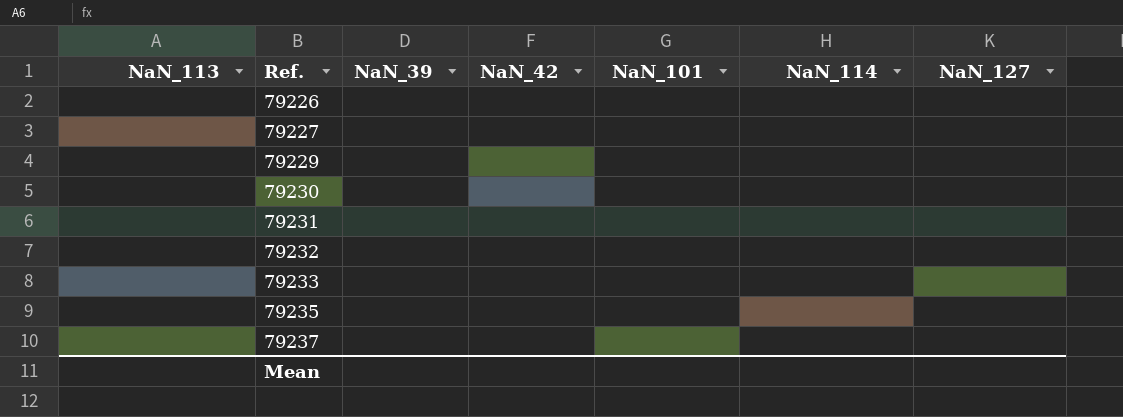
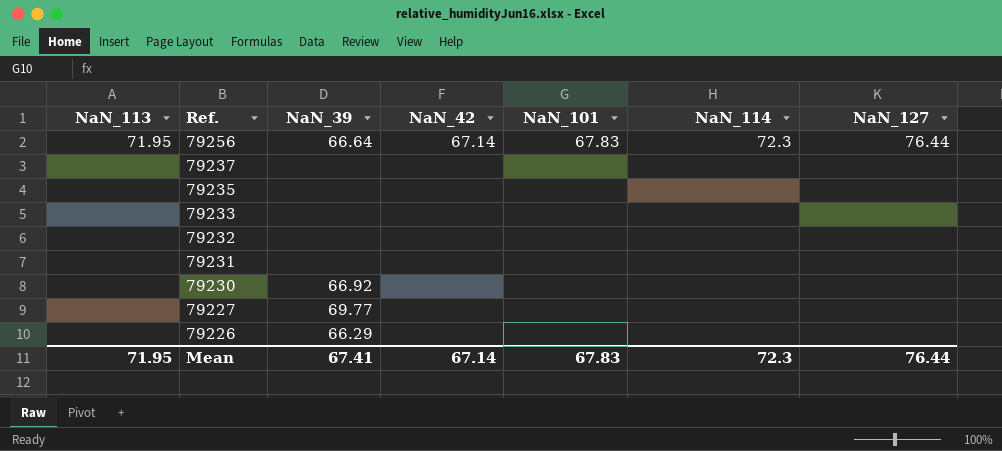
row order: Ref. ascending -> Ref. descending
row 79229: none | none | none | none | none | none -> none
row 79256: none -> 71.95 | 66.64 | 67.14 | 67.83 | 72.3 | 76.44
79230 | NaN_39: none -> 66.92
79227 | NaN_39: none -> 69.77
79226 | NaN_39: none -> 66.29
Mean | NaN_113: none -> 71.95
Mean | NaN_39: none -> 67.41
Mean | NaN_42: none -> 67.14
Mean | NaN_101: none -> 67.83
Mean | NaN_114: none -> 72.3
Mean | NaN_127: none -> 76.44

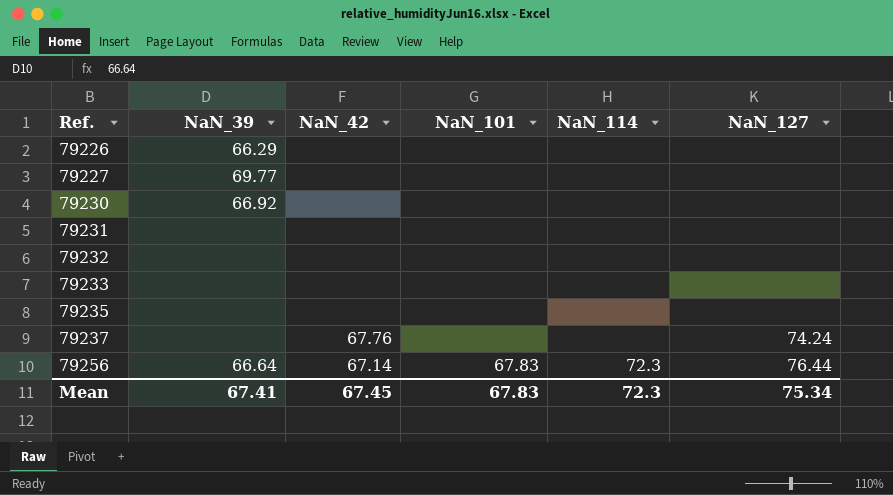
row order: Ref. descending -> Ref. ascending
column NaN_113 | position: 1 -> none
79237 | NaN_42: none -> 67.76
79237 | NaN_127: none -> 74.24
Mean | NaN_42: 67.14 -> 67.45
Mean | NaN_127: 76.44 -> 75.34

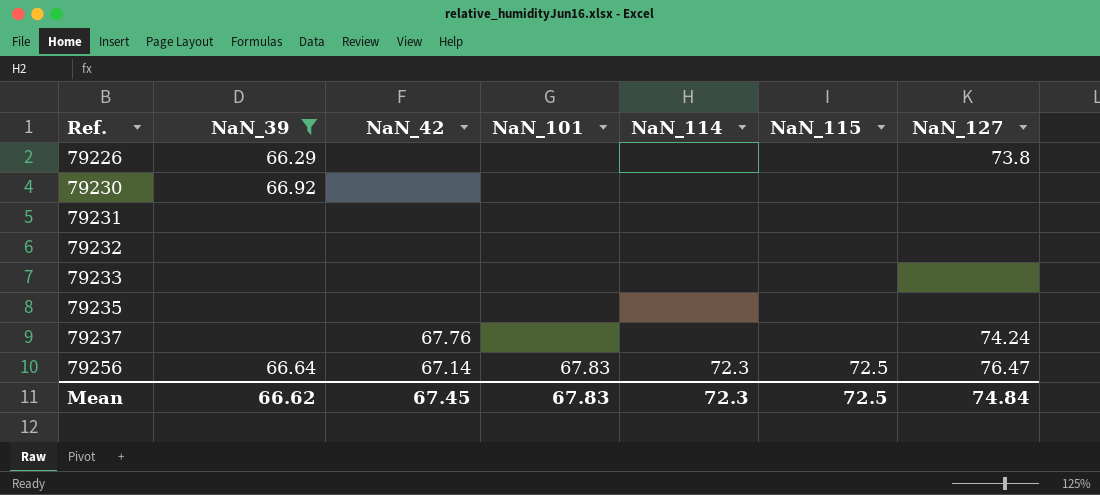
filter: none -> NaN_39 != 69.77
column NaN_115 | position: none -> 6
79226 | NaN_127: none -> 73.8
79256 | NaN_127: 76.44 -> 76.47
Mean | NaN_39: 67.41 -> 66.62
Mean | NaN_127: 75.34 -> 74.84

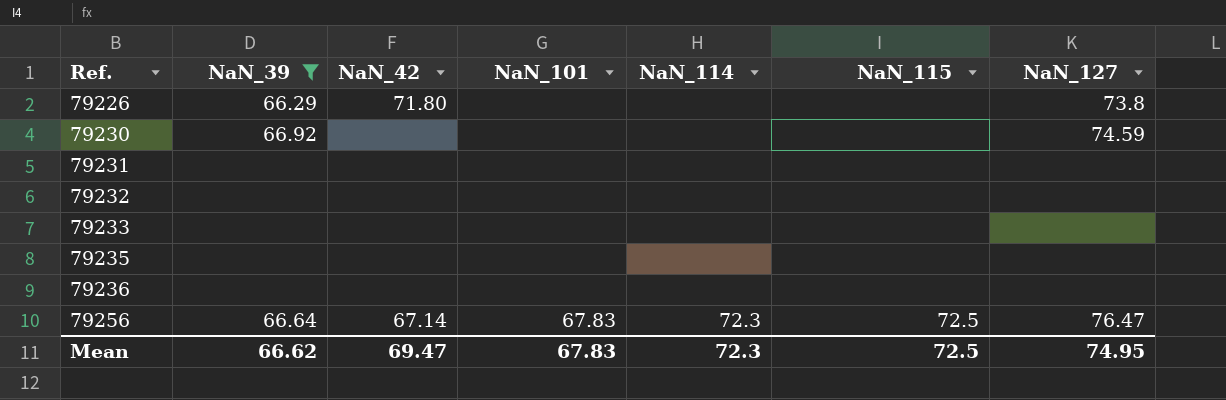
row 79237: none | 67.76 | none | none | none | 74.24 -> none
79226 | NaN_42: none -> 71.80
79230 | NaN_127: none -> 74.59
row 79236: none -> none | none | none | none | none | none
Mean | NaN_42: 67.45 -> 69.47
Mean | NaN_127: 74.84 -> 74.95

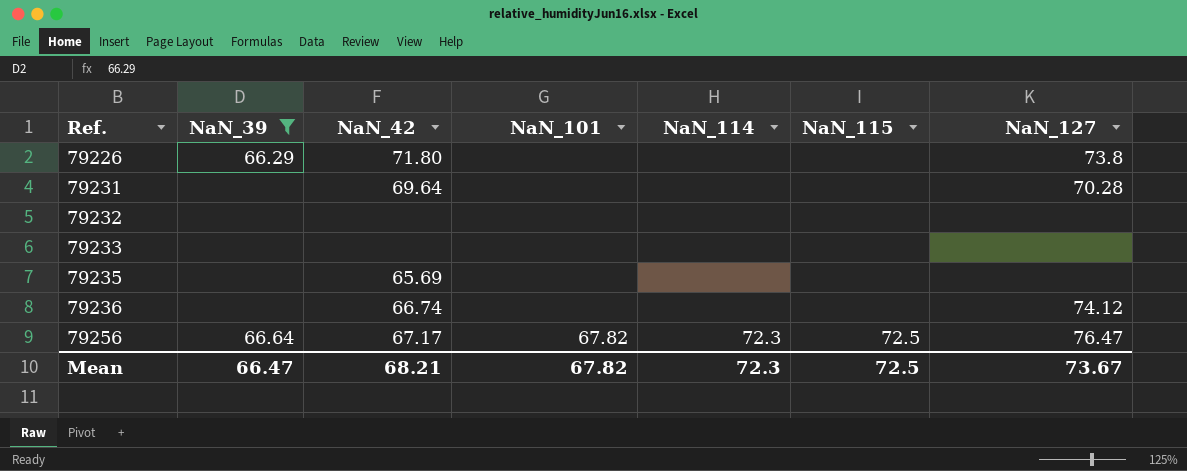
row 79230: 66.92 | none | none | none | none | 74.59 -> none
79231 | NaN_42: none -> 69.64
79231 | NaN_127: none -> 70.28
79235 | NaN_42: none -> 65.69
79236 | NaN_42: none -> 66.74
79236 | NaN_127: none -> 74.12
79256 | NaN_42: 67.14 -> 67.17
79256 | NaN_101: 67.83 -> 67.82
Mean | NaN_39: 66.62 -> 66.47
Mean | NaN_42: 69.47 -> 68.21
Mean | NaN_101: 67.83 -> 67.82
Mean | NaN_127: 74.95 -> 73.67

